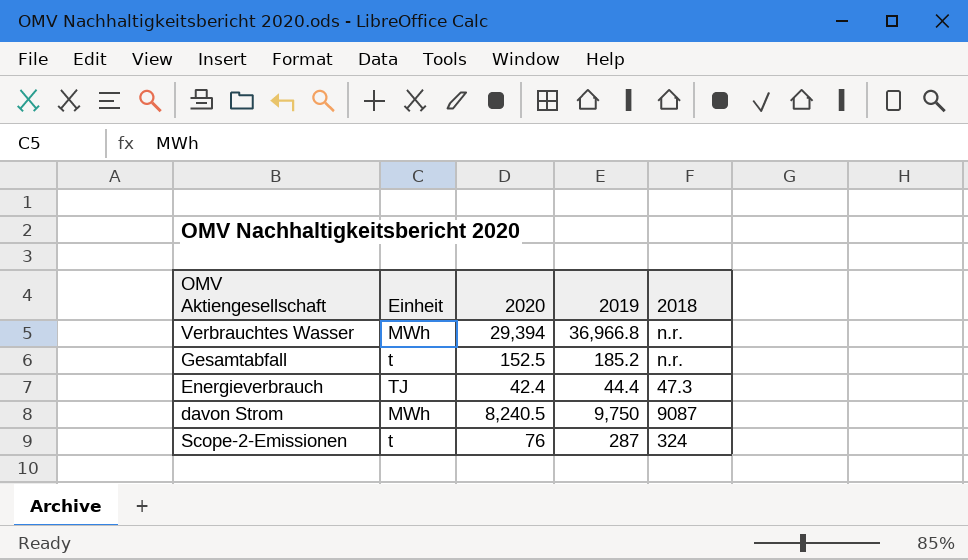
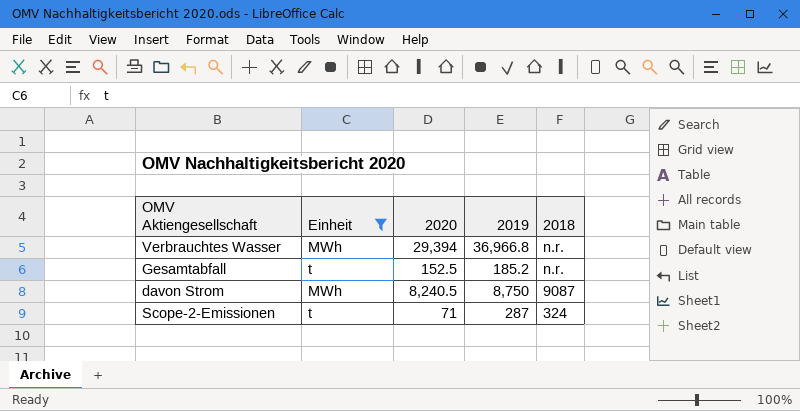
filter: none -> Einheit != TJ
davon Strom | 2019: 9,750 -> 8,750
Scope-2-Emissionen | 2020: 76 -> 71

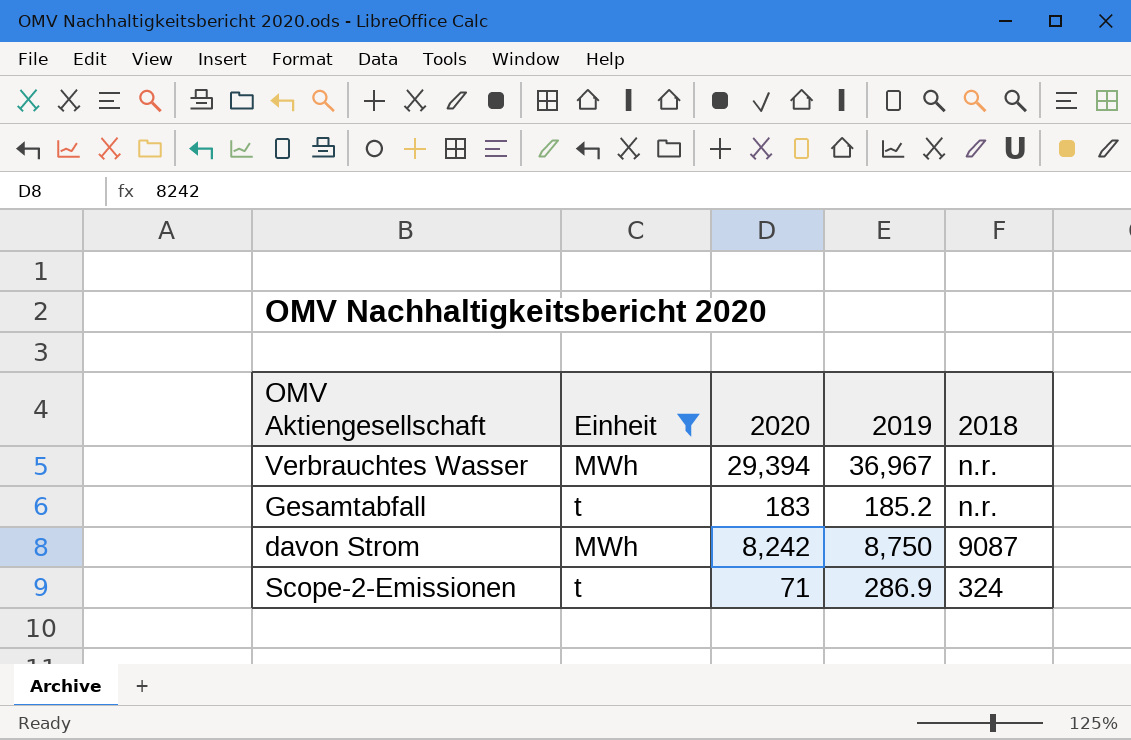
Verbrauchtes Wasser | 2019: 36,966.8 -> 36,967
Gesamtabfall | 2020: 152.5 -> 183
davon Strom | 2020: 8,240.5 -> 8,242
Scope-2-Emissionen | 2019: 287 -> 286.9

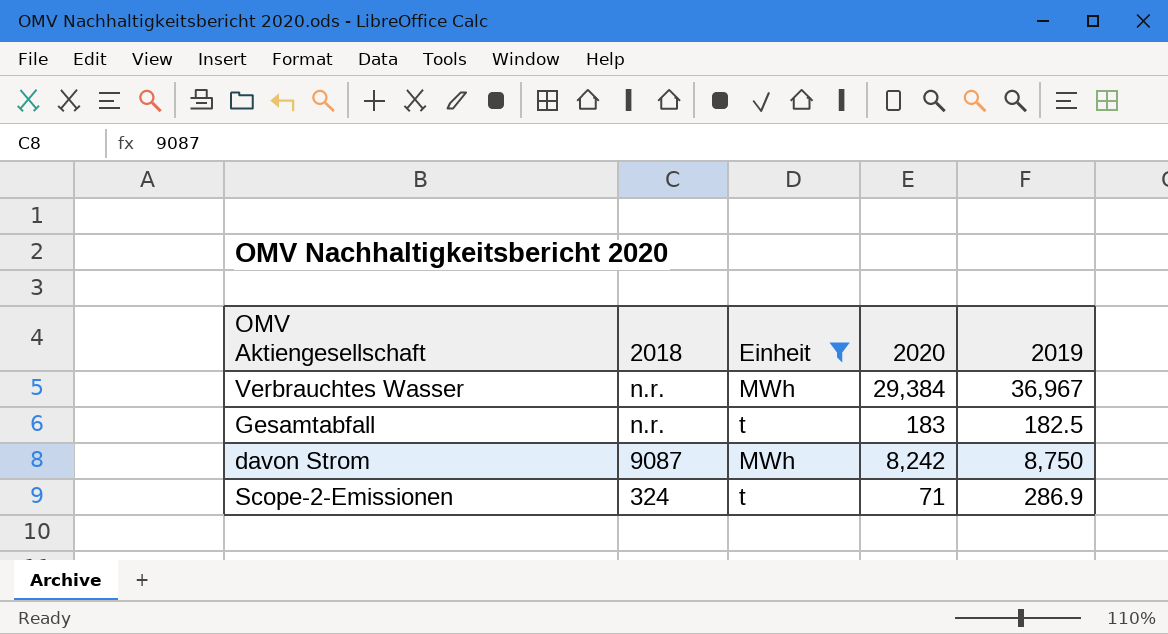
column 2018 | position: 5 -> 2
Verbrauchtes Wasser | 2020: 29,394 -> 29,384
Gesamtabfall | 2019: 185.2 -> 182.5

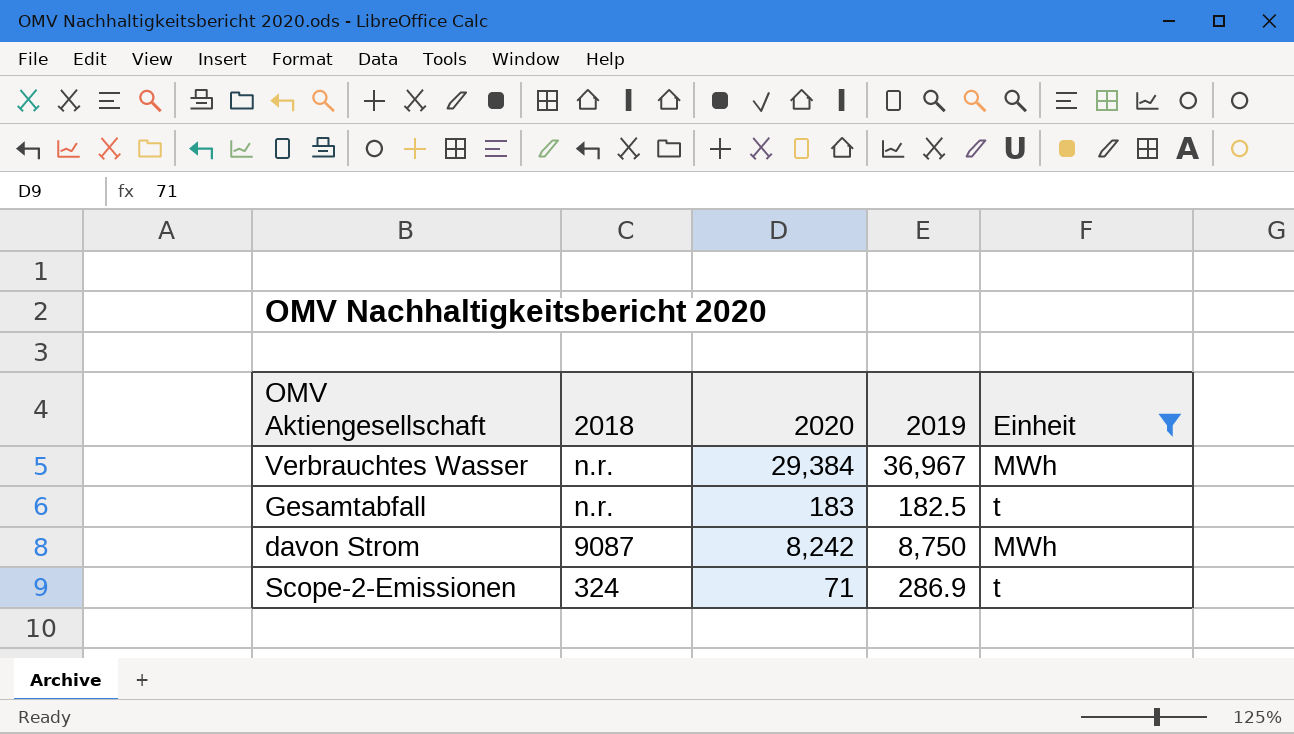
column Einheit | position: 3 -> 5

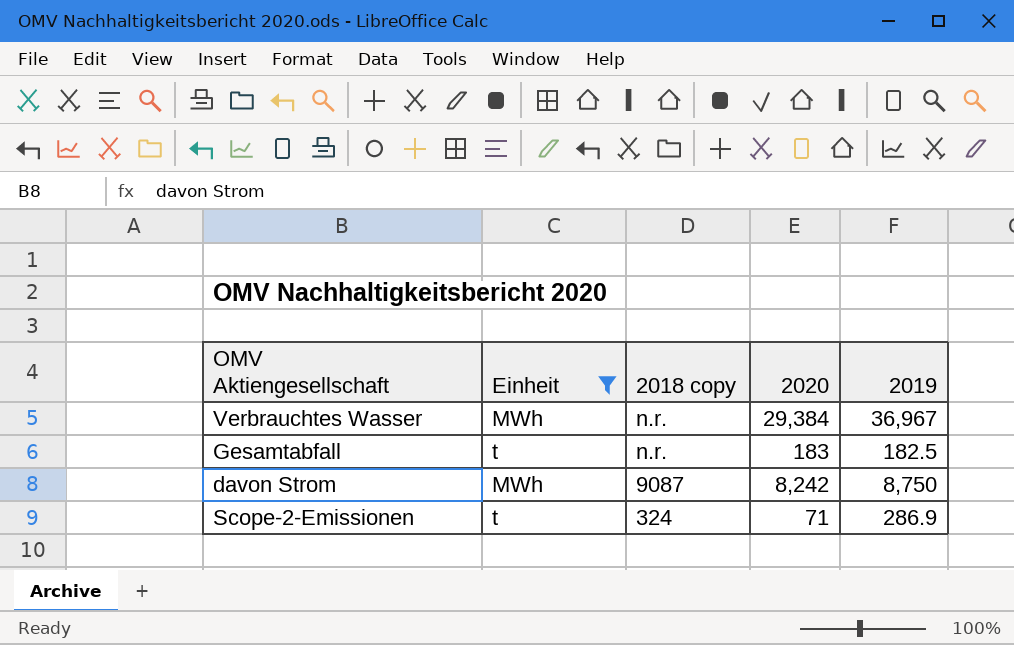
column Einheit | position: 5 -> 2
column name: 2018 -> 2018 copy

